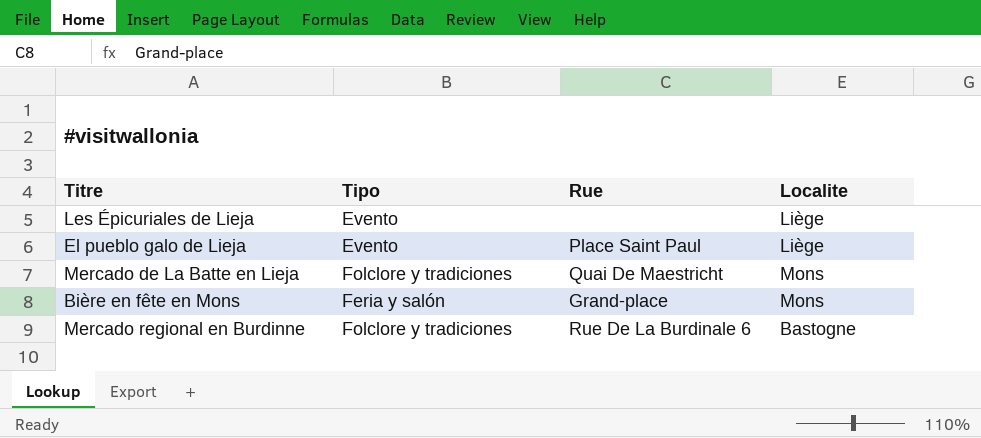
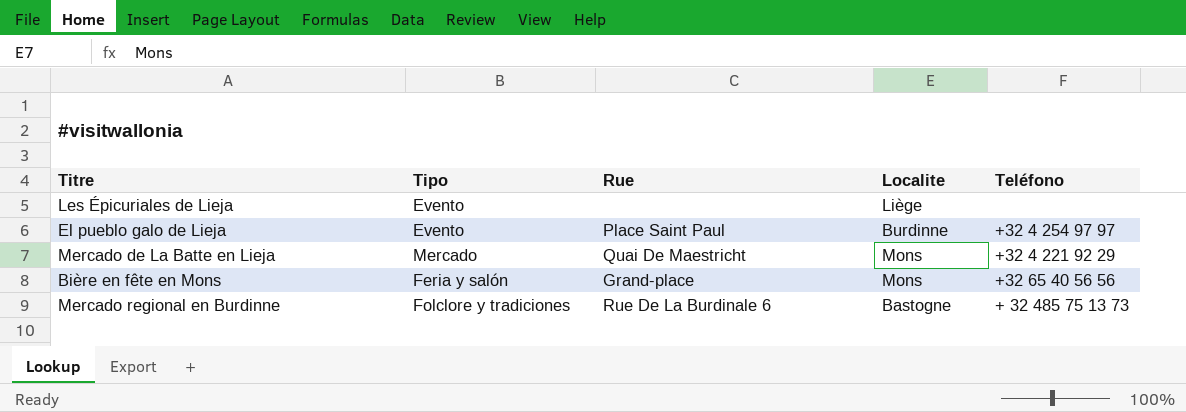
column Teléfono | position: none -> 5
El pueblo galo de Lieja | Localite: Liège -> Burdinne
Mercado de La Batte en Lieja | Tipo: Folclore y tradiciones -> Mercado

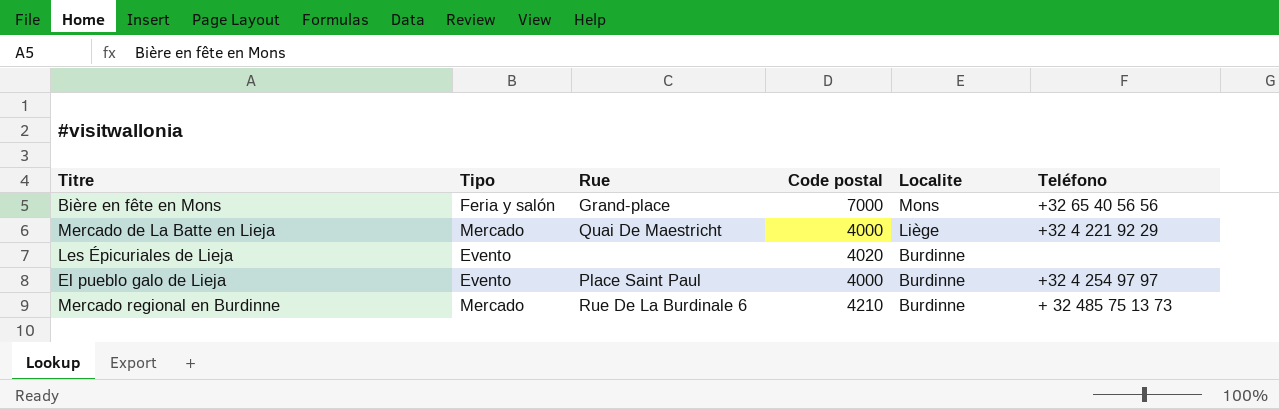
row order: none -> Localite descending
column Code postal | position: none -> 4
Mercado de La Batte en Lieja | Localite: Mons -> Liège
Les Épicuriales de Lieja | Localite: Liège -> Burdinne
Mercado regional en Burdinne | Tipo: Folclore y tradiciones -> Mercado
Mercado regional en Burdinne | Localite: Bastogne -> Burdinne

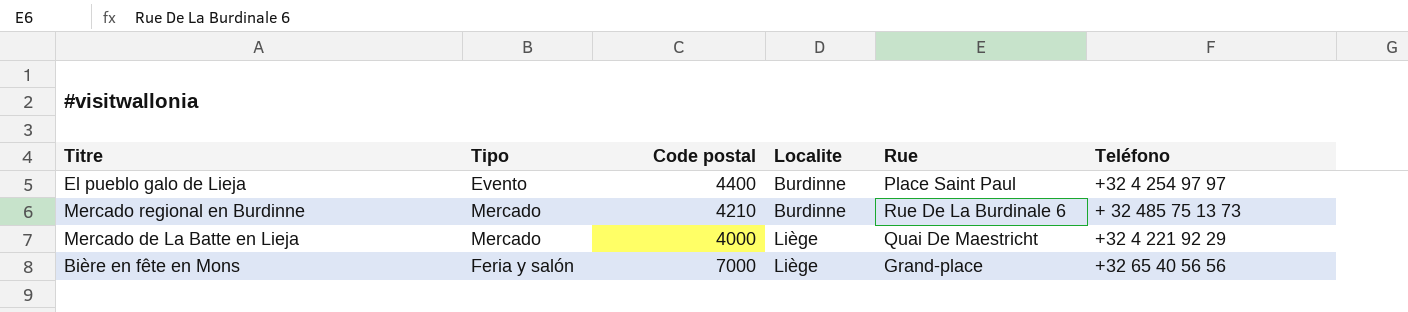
row order: Localite descending -> Localite ascending
column Rue | position: 3 -> 5
row Les Épicuriales de Lieja: Evento | none | 4020 | Burdinne | none -> none
El pueblo galo de Lieja | Code postal: 4000 -> 4400
Bière en fête en Mons | Localite: Mons -> Liège

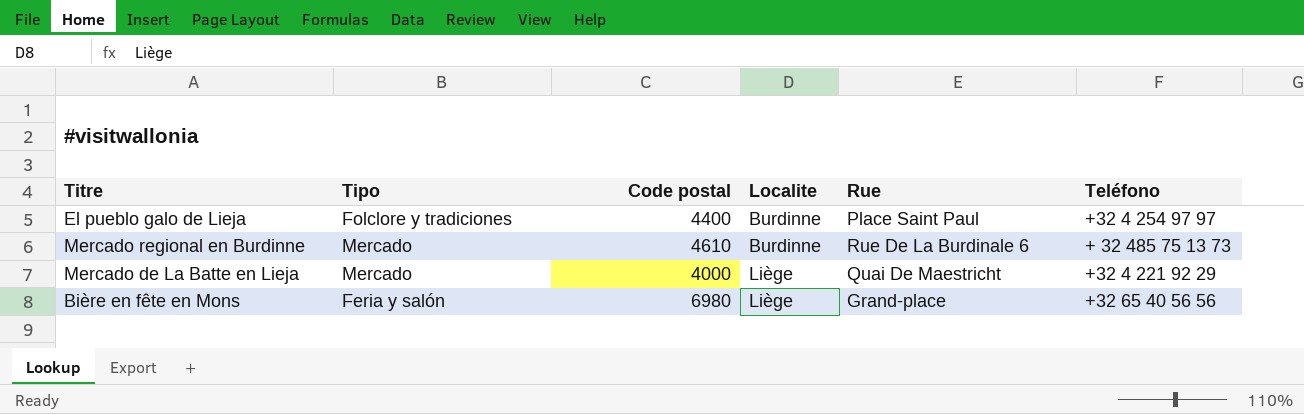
El pueblo galo de Lieja | Tipo: Evento -> Folclore y tradiciones
Mercado regional en Burdinne | Code postal: 4210 -> 4610
Bière en fête en Mons | Code postal: 7000 -> 6980

